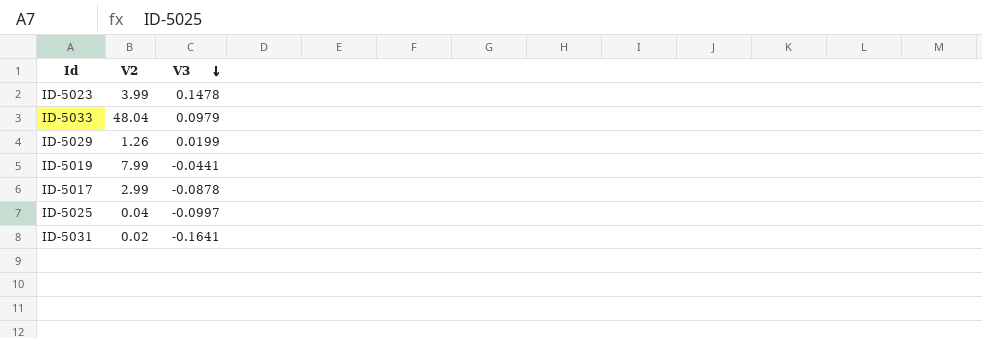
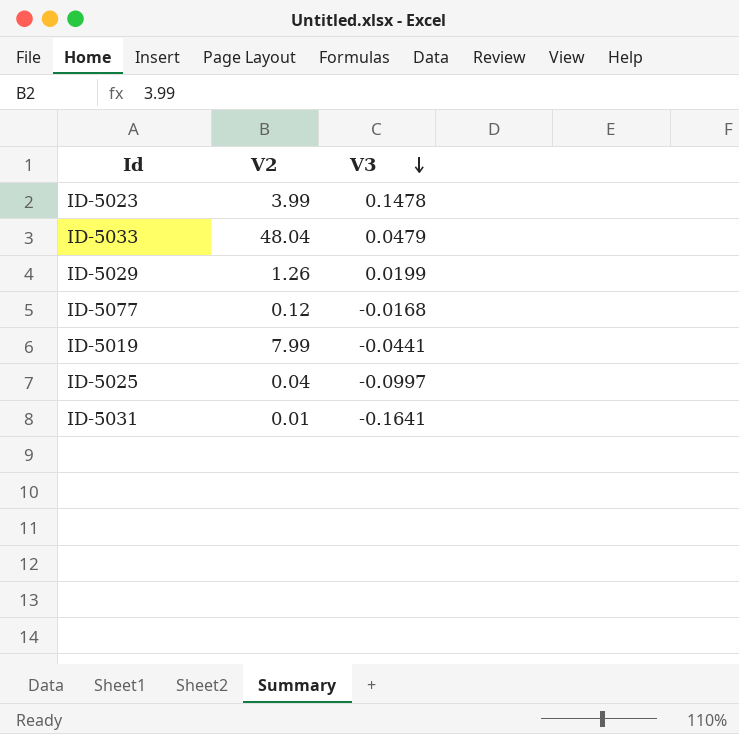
row ID-5017: 2.99 | -0.0878 -> none
ID-5033 | V3: 0.0979 -> 0.0479
row ID-5077: none -> 0.12 | -0.0168
ID-5031 | V2: 0.02 -> 0.01

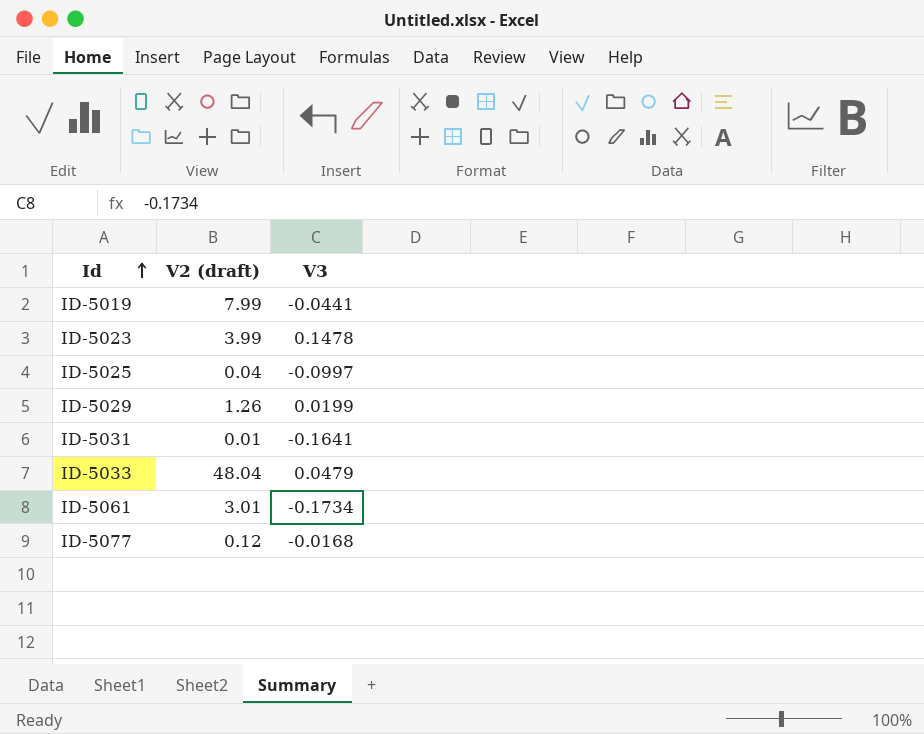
row order: V3 descending -> Id ascending
column name: V2 -> V2 (draft)
row ID-5061: none -> 3.01 | -0.1734

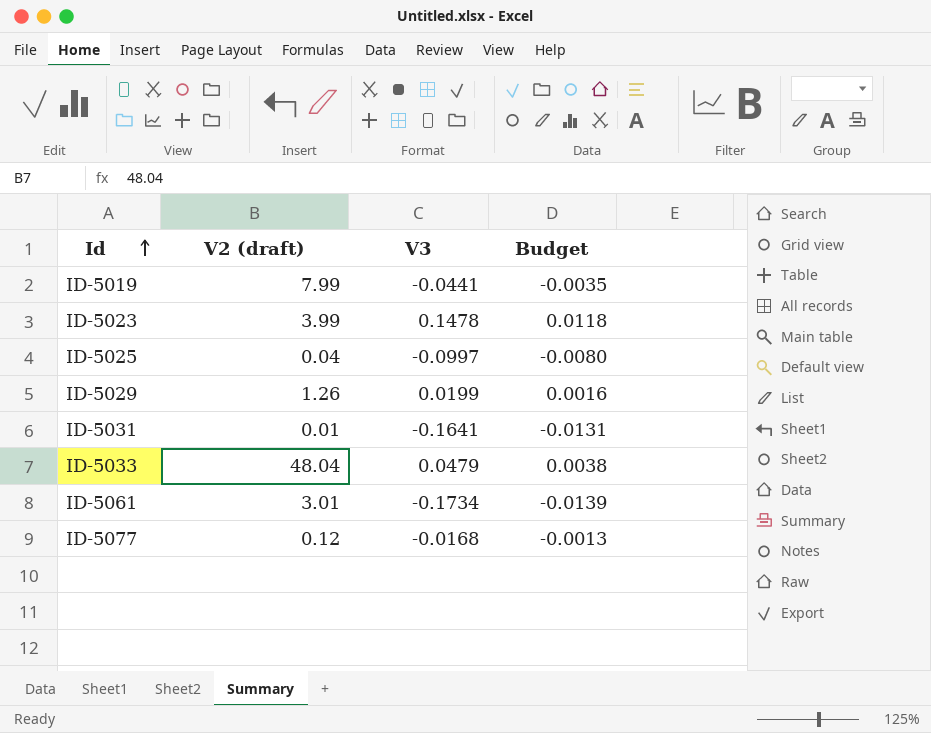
column Budget | formula: none -> [V3] * 0.08

